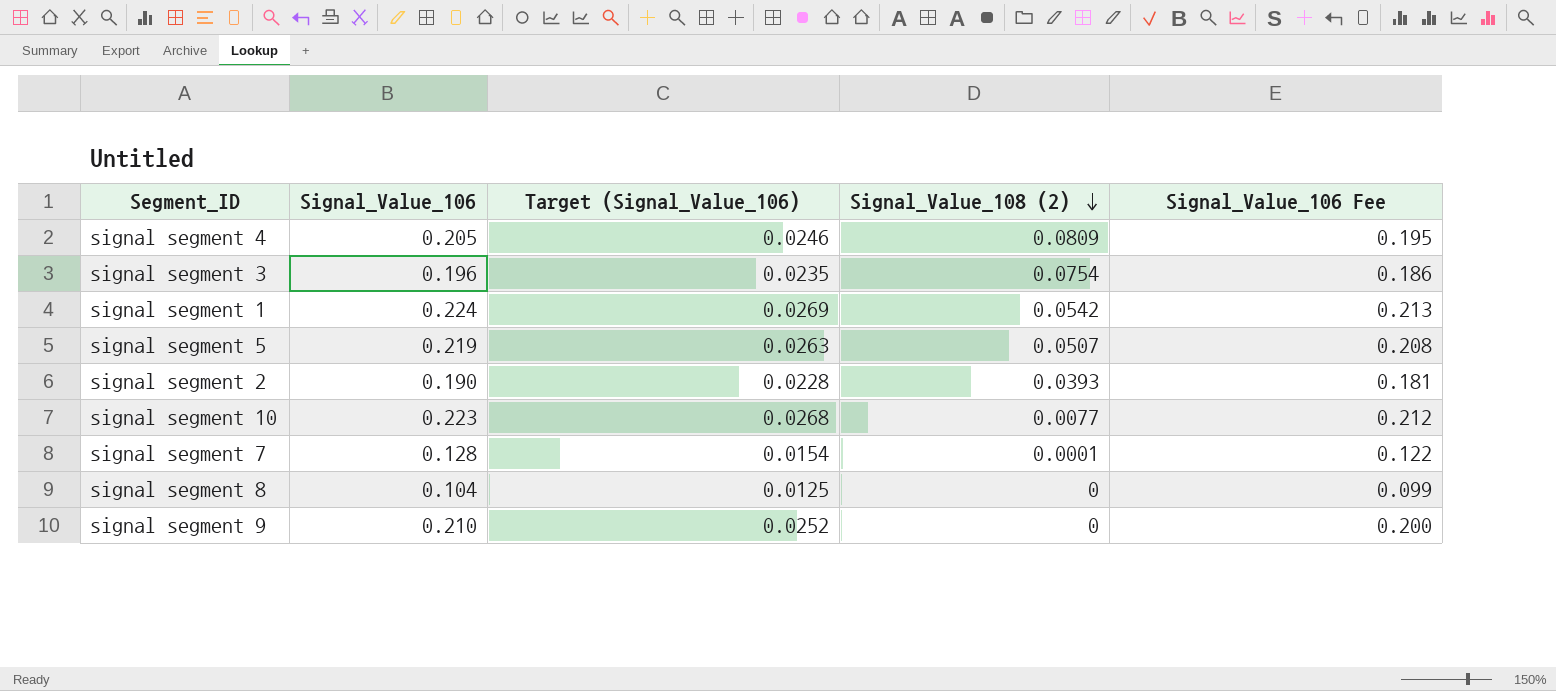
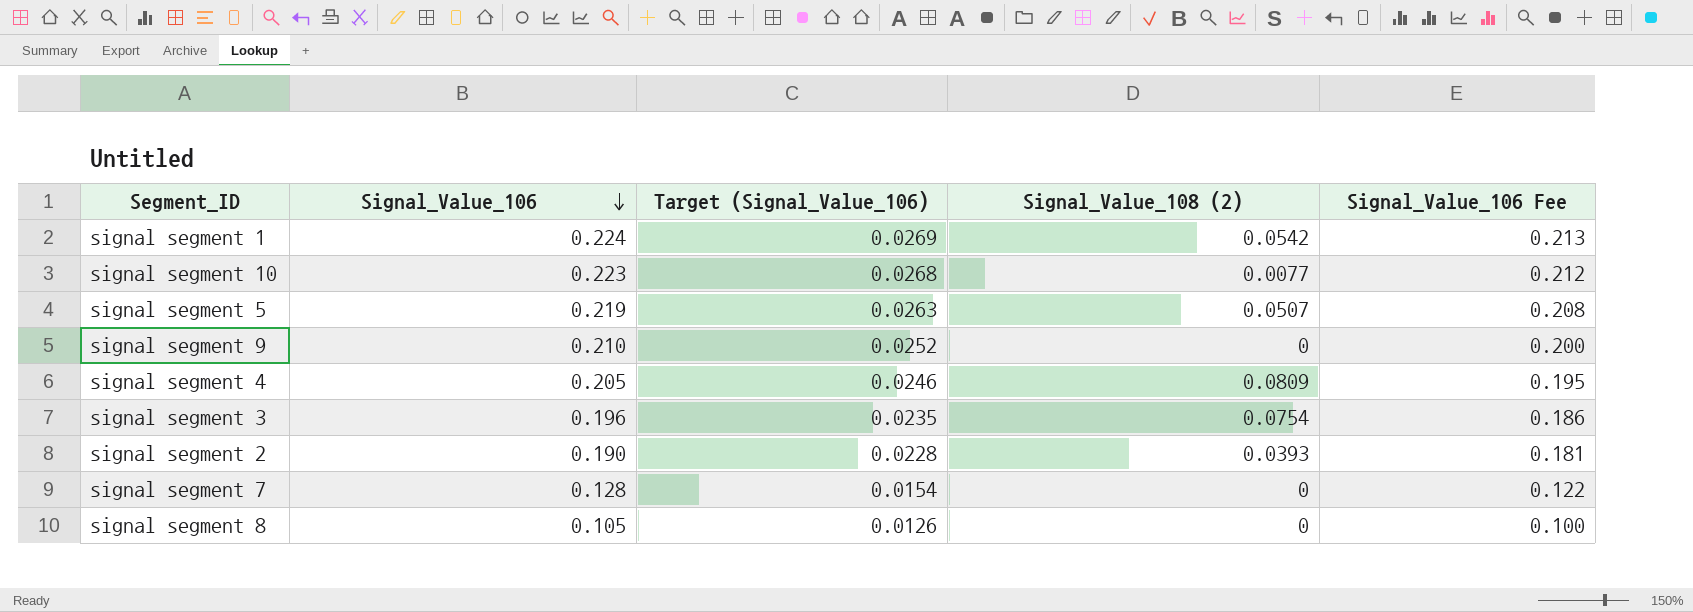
row order: Signal_Value_108 (2) descending -> Signal_Value_106 descending
signal segment 7 | Signal_Value_108 (2): 0.0001 -> 0
signal segment 8 | Signal_Value_106: 0.104 -> 0.105
signal segment 8 | Target (Signal_Value_106): 0.0125 -> 0.0126
signal segment 8 | Signal_Value_106 Fee: 0.099 -> 0.100

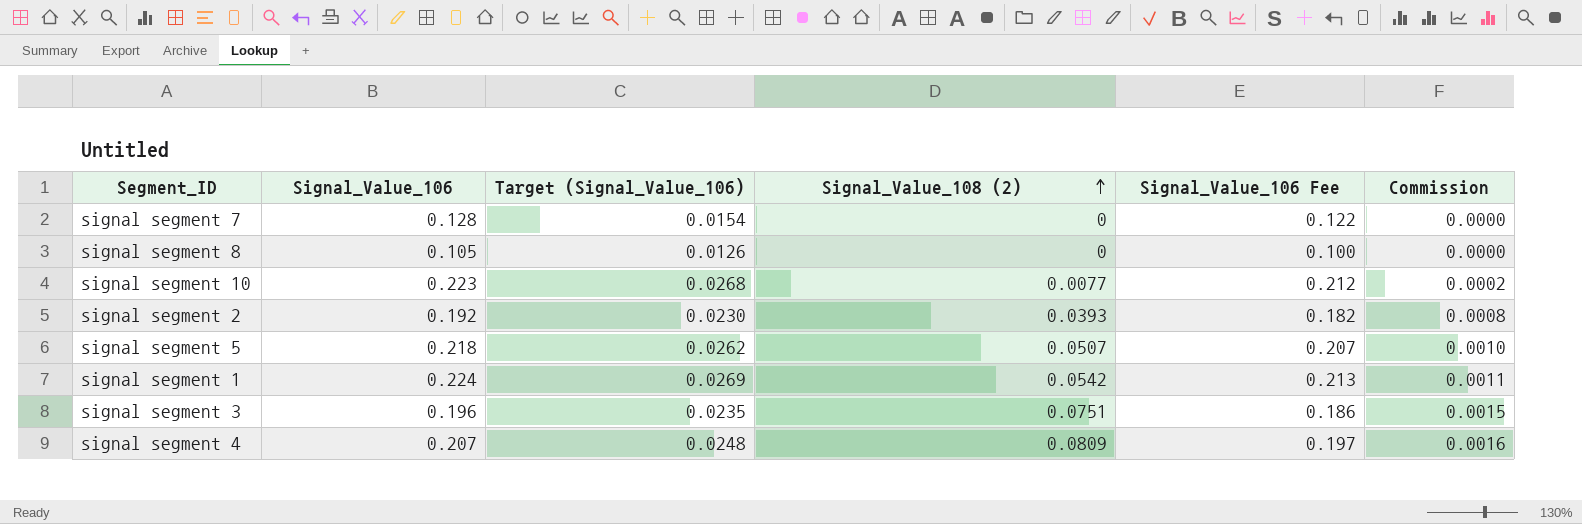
row order: Signal_Value_106 descending -> Signal_Value_108 (2) ascending
column Commission | formula: none -> [Signal_Value_108 (2)] * 0.02
row signal segment 9: 0.210 | 0.0252 | 0 | 0.200 -> none
signal segment 2 | Signal_Value_106: 0.190 -> 0.192
signal segment 2 | Target (Signal_Value_106): 0.0228 -> 0.0230
signal segment 2 | Signal_Value_106 Fee: 0.181 -> 0.182
signal segment 5 | Signal_Value_106: 0.219 -> 0.218
signal segment 5 | Target (Signal_Value_106): 0.0263 -> 0.0262
signal segment 5 | Signal_Value_106 Fee: 0.208 -> 0.207
signal segment 3 | Signal_Value_108 (2): 0.0754 -> 0.0751
signal segment 4 | Signal_Value_106: 0.205 -> 0.207
signal segment 4 | Target (Signal_Value_106): 0.0246 -> 0.0248
signal segment 4 | Signal_Value_106 Fee: 0.195 -> 0.197

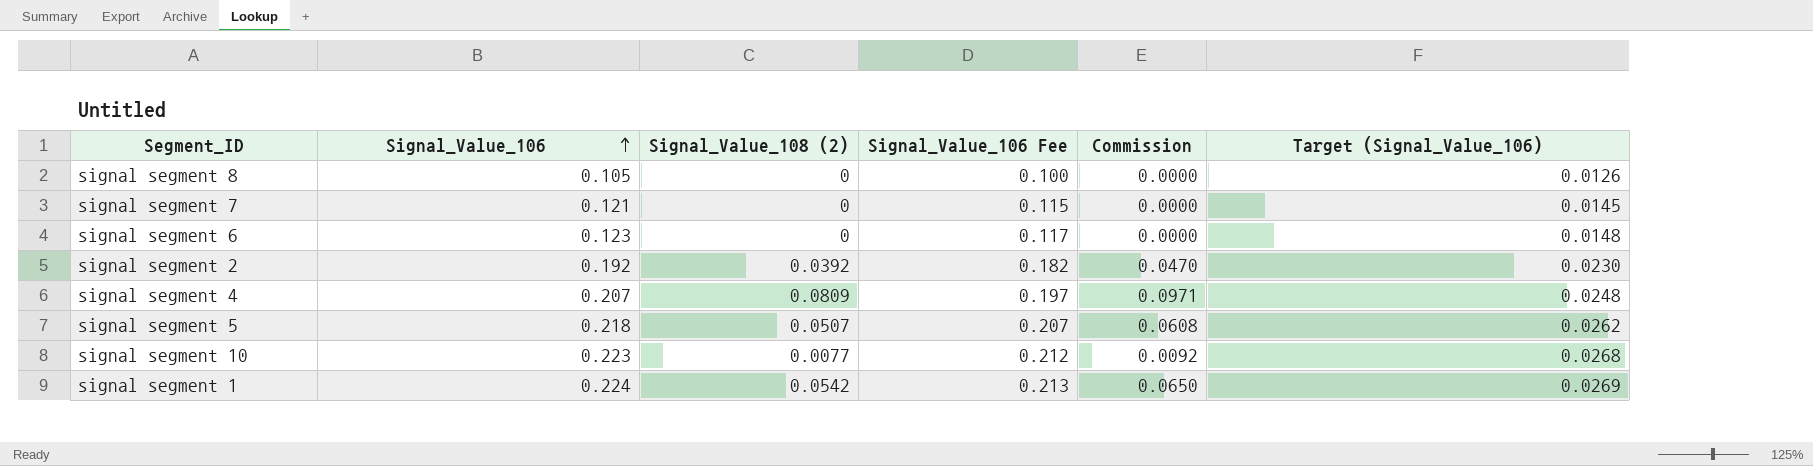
row order: Signal_Value_108 (2) ascending -> Signal_Value_106 ascending
column Commission | formula: [Signal_Value_108 (2)] * 0.02 -> [Signal_Value_108 (2)] * 1.2
column Target (Signal_Value_106) | position: 3 -> 6
row signal segment 3: 0.196 | 0.0235 | 0.0751 | 0.186 | 0.0015 -> none
signal segment 7 | Signal_Value_106: 0.128 -> 0.121
signal segment 7 | Signal_Value_106 Fee: 0.122 -> 0.115
signal segment 7 | Target (Signal_Value_106): 0.0154 -> 0.0145
row signal segment 6: none -> 0.123 | 0 | 0.117 | 0.0000 | 0.0148
signal segment 2 | Signal_Value_108 (2): 0.0393 -> 0.0392

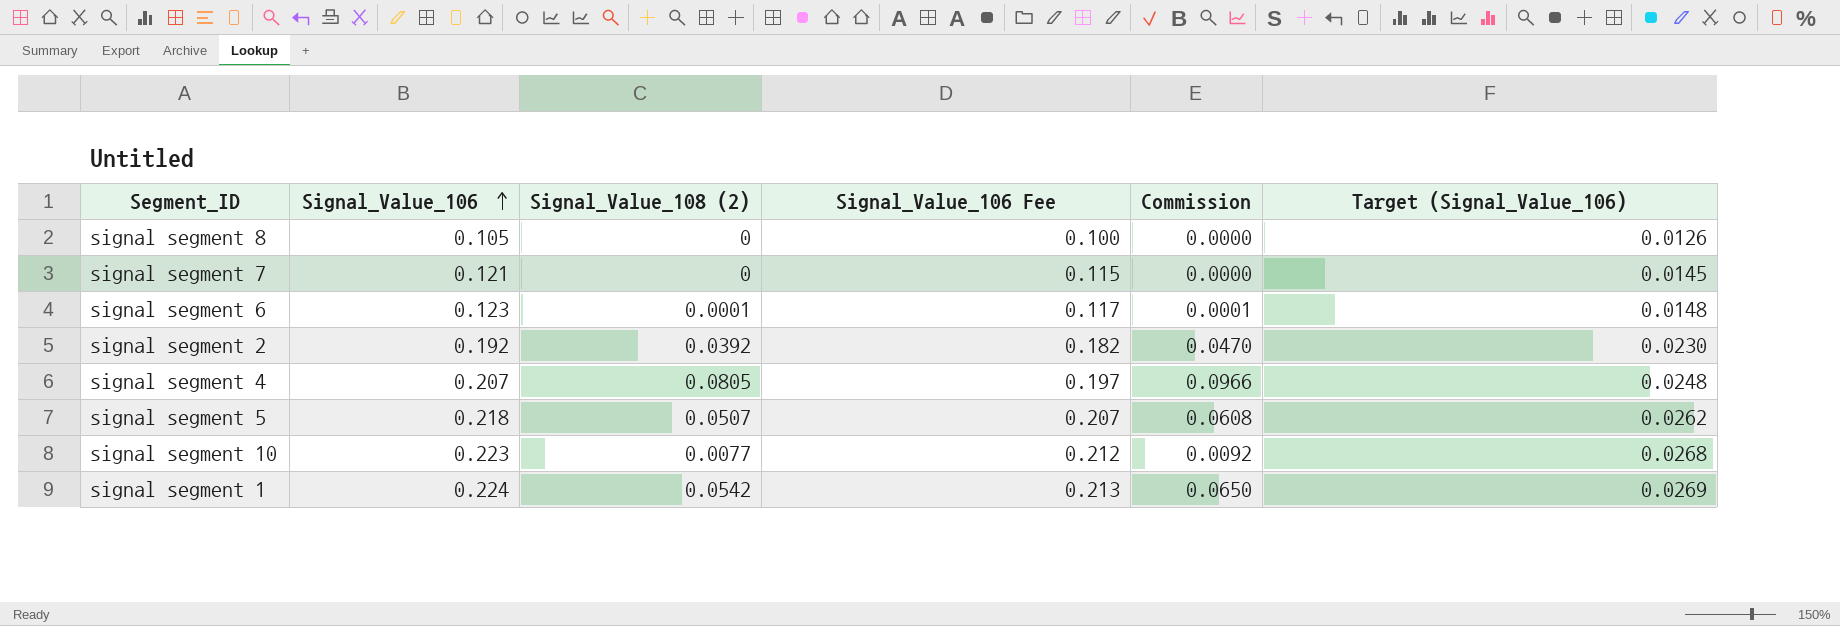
signal segment 6 | Signal_Value_108 (2): 0 -> 0.0001
signal segment 6 | Commission: 0.0000 -> 0.0001
signal segment 4 | Signal_Value_108 (2): 0.0809 -> 0.0805
signal segment 4 | Commission: 0.0971 -> 0.0966

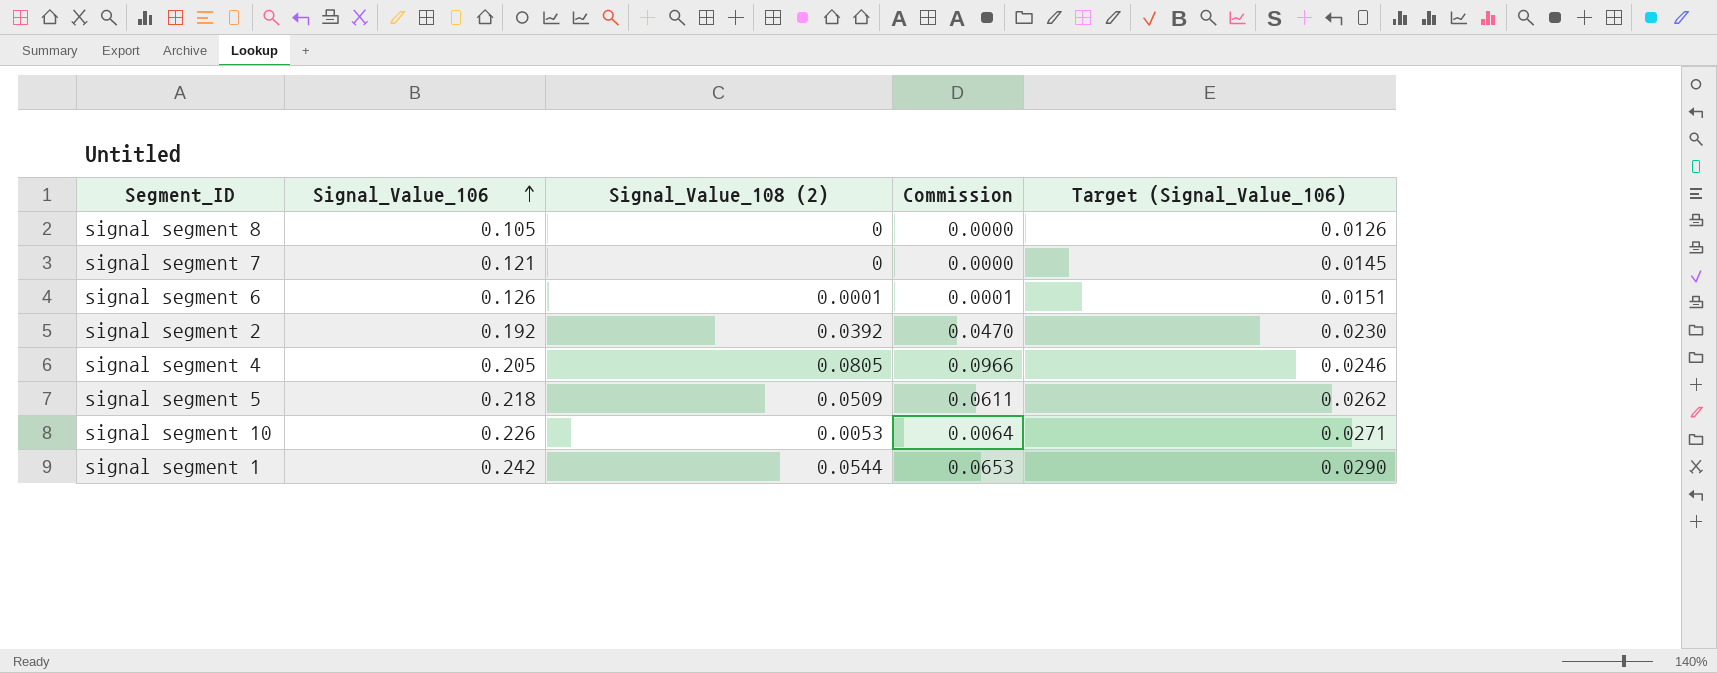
column Signal_Value_106 Fee | formula: [Signal_Value_106] * 0.95 -> none
signal segment 6 | Signal_Value_106: 0.123 -> 0.126
signal segment 6 | Target (Signal_Value_106): 0.0148 -> 0.0151
signal segment 4 | Signal_Value_106: 0.207 -> 0.205
signal segment 4 | Target (Signal_Value_106): 0.0248 -> 0.0246
signal segment 5 | Signal_Value_108 (2): 0.0507 -> 0.0509
signal segment 5 | Commission: 0.0608 -> 0.0611
signal segment 10 | Signal_Value_106: 0.223 -> 0.226
signal segment 10 | Signal_Value_108 (2): 0.0077 -> 0.0053
signal segment 10 | Commission: 0.0092 -> 0.0064
signal segment 10 | Target (Signal_Value_106): 0.0268 -> 0.0271
signal segment 1 | Signal_Value_106: 0.224 -> 0.242
signal segment 1 | Signal_Value_108 (2): 0.0542 -> 0.0544
signal segment 1 | Commission: 0.0650 -> 0.0653
signal segment 1 | Target (Signal_Value_106): 0.0269 -> 0.0290

